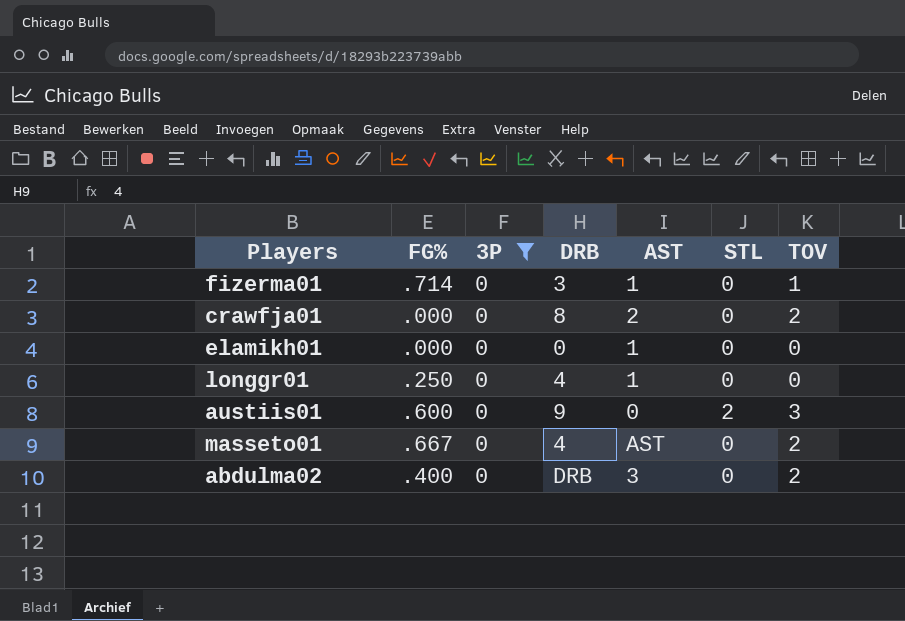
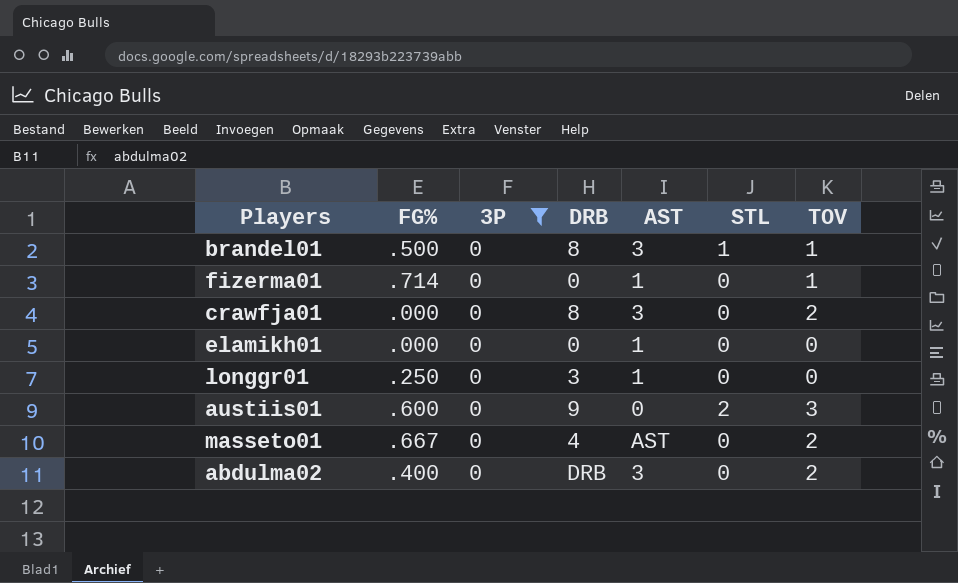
row brandel01: none -> .500 | 0 | 8 | 3 | 1 | 1
fizerma01 | DRB: 3 -> 0
crawfja01 | AST: 2 -> 3
longgr01 | DRB: 4 -> 3

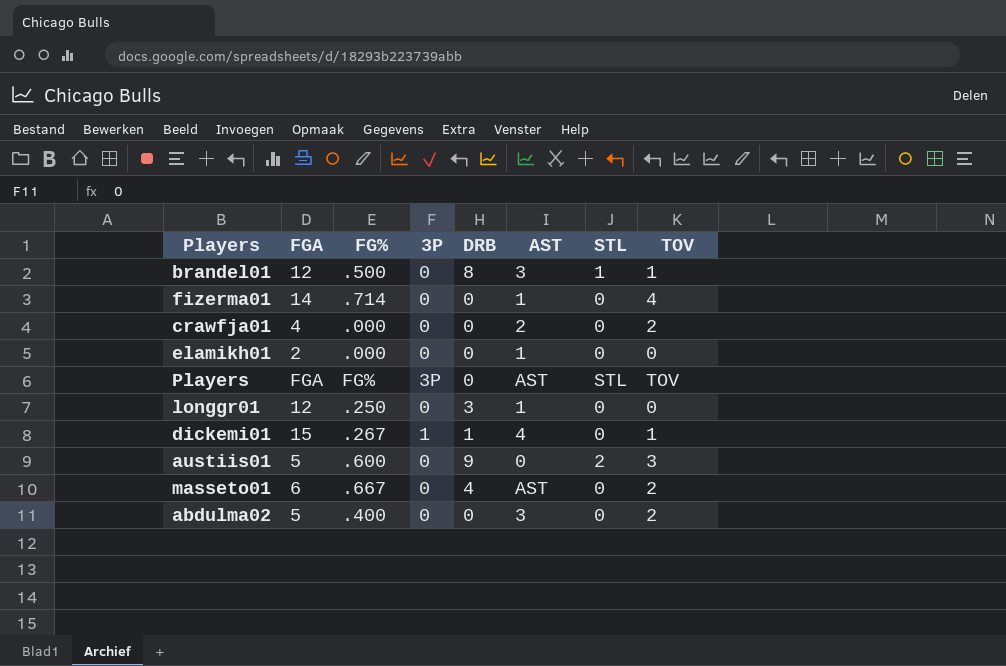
filter: 3P = 0 -> none
column FGA | position: none -> 2
fizerma01 | TOV: 1 -> 4
crawfja01 | DRB: 8 -> 0
crawfja01 | AST: 3 -> 2
abdulma02 | DRB: DRB -> 0

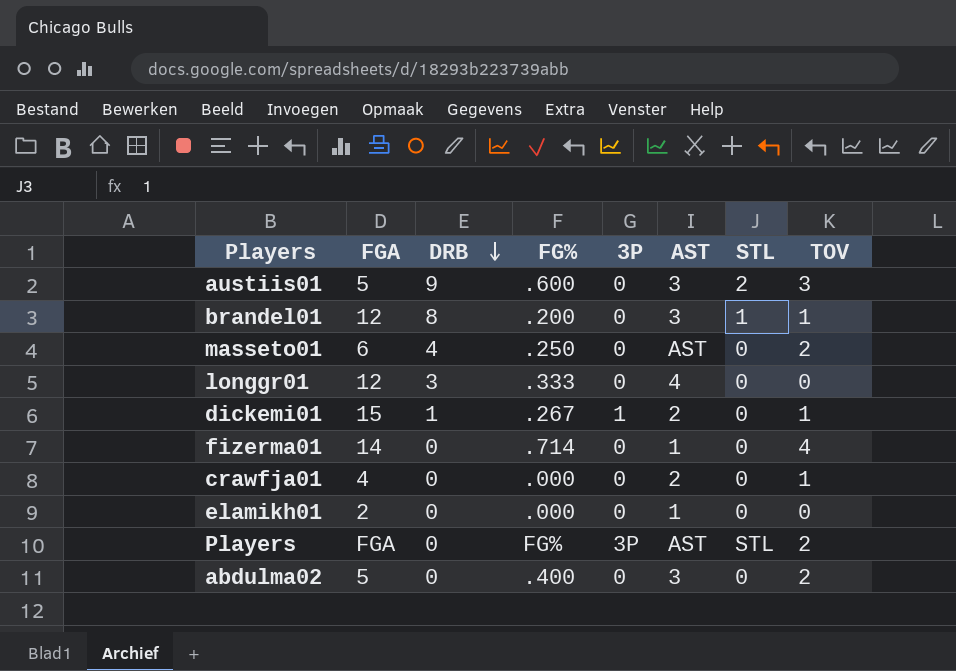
row order: none -> DRB descending
column DRB | position: 5 -> 3
austiis01 | AST: 0 -> 3
brandel01 | FG%: .500 -> .200
masseto01 | FG%: .667 -> .250
longgr01 | FG%: .250 -> .333
longgr01 | AST: 1 -> 4
dickemi01 | AST: 4 -> 2
crawfja01 | TOV: 2 -> 1
Players | TOV: TOV -> 2

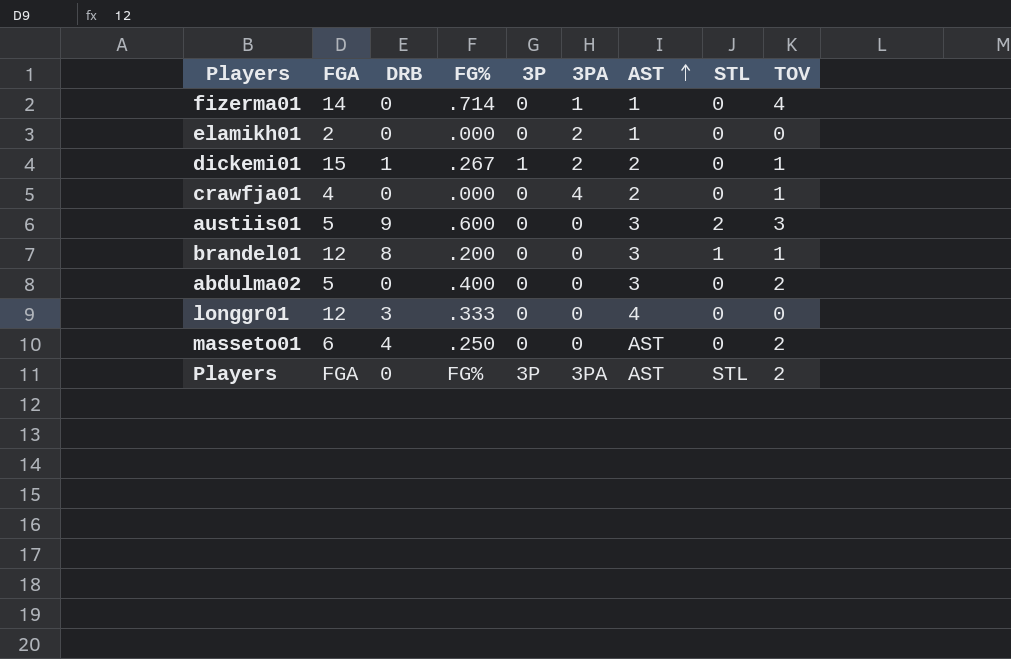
row order: DRB descending -> AST ascending
column 3PA | position: none -> 6

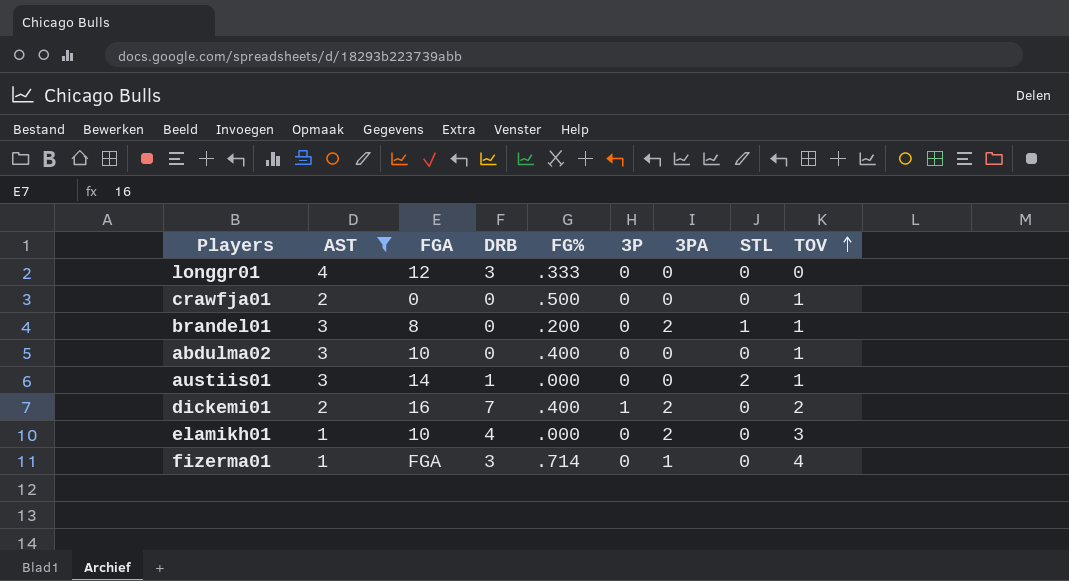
filter: none -> AST != AST
row order: AST ascending -> TOV ascending
column AST | position: 7 -> 2
crawfja01 | FGA: 4 -> 0
crawfja01 | FG%: .000 -> .500
crawfja01 | 3PA: 4 -> 0
brandel01 | FGA: 12 -> 8
brandel01 | DRB: 8 -> 0
brandel01 | 3PA: 0 -> 2
abdulma02 | FGA: 5 -> 10
abdulma02 | TOV: 2 -> 1
austiis01 | FGA: 5 -> 14
austiis01 | DRB: 9 -> 1
austiis01 | FG%: .600 -> .000
austiis01 | TOV: 3 -> 1
dickemi01 | FGA: 15 -> 16
dickemi01 | DRB: 1 -> 7
dickemi01 | FG%: .267 -> .400
dickemi01 | TOV: 1 -> 2
elamikh01 | FGA: 2 -> 10
elamikh01 | DRB: 0 -> 4
elamikh01 | TOV: 0 -> 3
fizerma01 | FGA: 14 -> FGA
fizerma01 | DRB: 0 -> 3

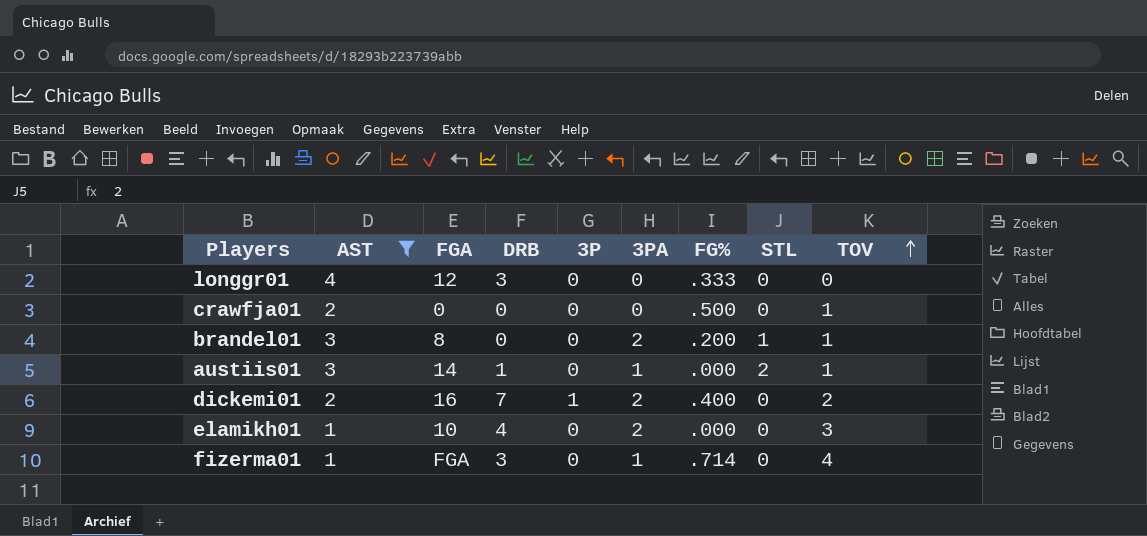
column FG% | position: 5 -> 7
row abdulma02: 3 | 10 | 0 | .400 | 0 | 0 | 0 | 1 -> none
austiis01 | 3PA: 0 -> 1

